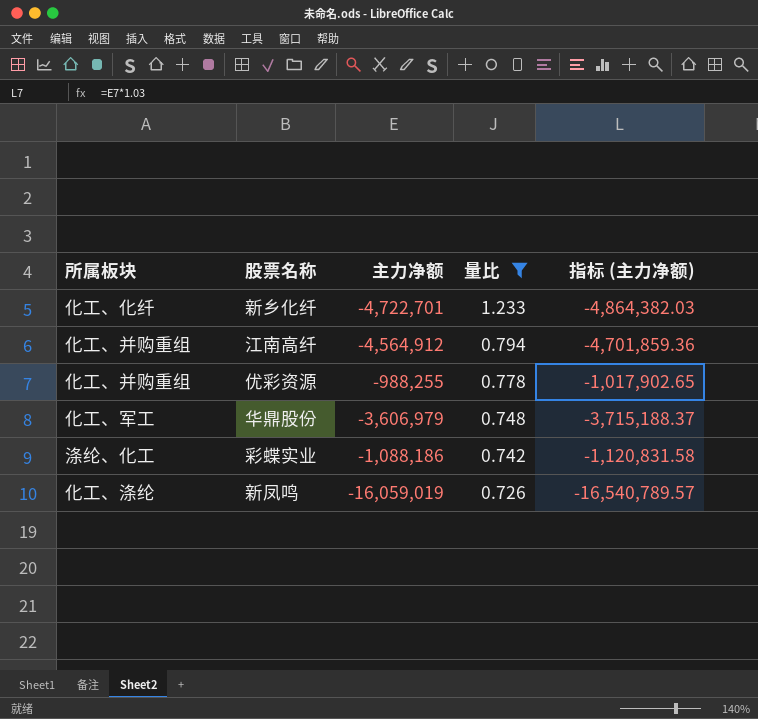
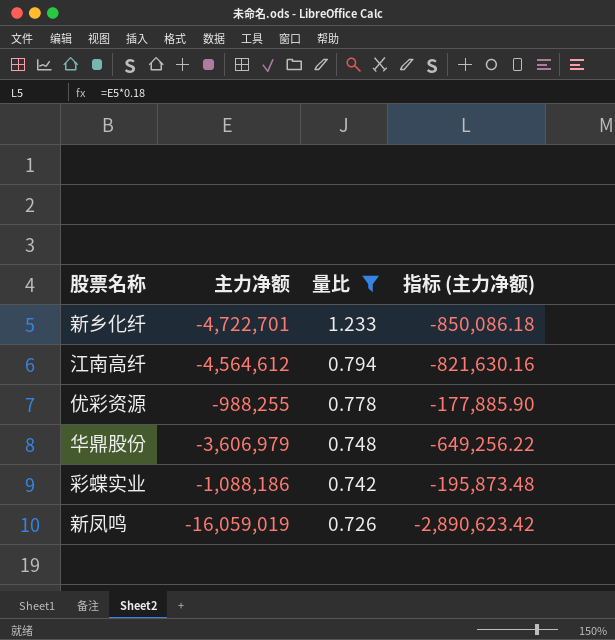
column 所属板块 | position: 1 -> none
column 指标 (主力净额) | formula: [主力净额] * 1.03 -> [主力净额] * 0.18
江南高纤 | 主力净额: -4,564,912 -> -4,564,612

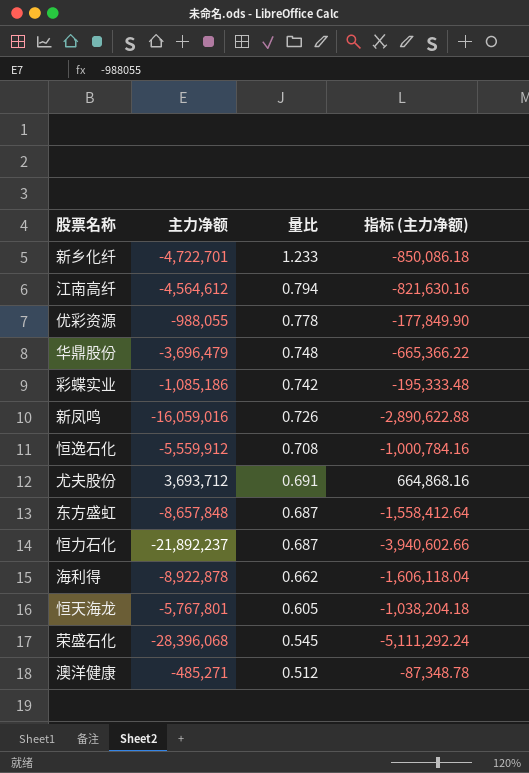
filter: 量比 >= 0.726 -> none
优彩资源 | 主力净额: -988,255 -> -988,055
优彩资源 | 指标 (主力净额): -177,885.90 -> -177,849.90
华鼎股份 | 主力净额: -3,606,979 -> -3,696,479
华鼎股份 | 指标 (主力净额): -649,256.22 -> -665,366.22
彩蝶实业 | 主力净额: -1,088,186 -> -1,085,186
彩蝶实业 | 指标 (主力净额): -195,873.48 -> -195,333.48
新凤鸣 | 主力净额: -16,059,019 -> -16,059,016
新凤鸣 | 指标 (主力净额): -2,890,623.42 -> -2,890,622.88

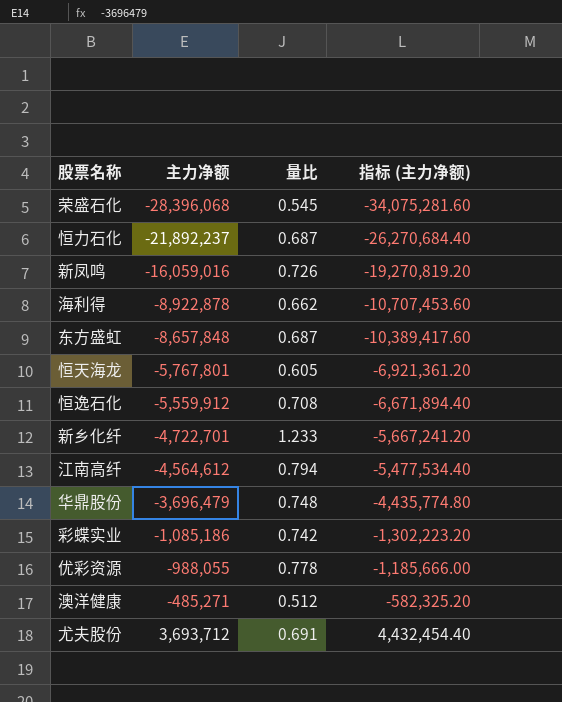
row order: 量比 descending -> 主力净额 ascending
column 指标 (主力净额) | formula: [主力净额] * 0.18 -> [主力净额] * 1.2

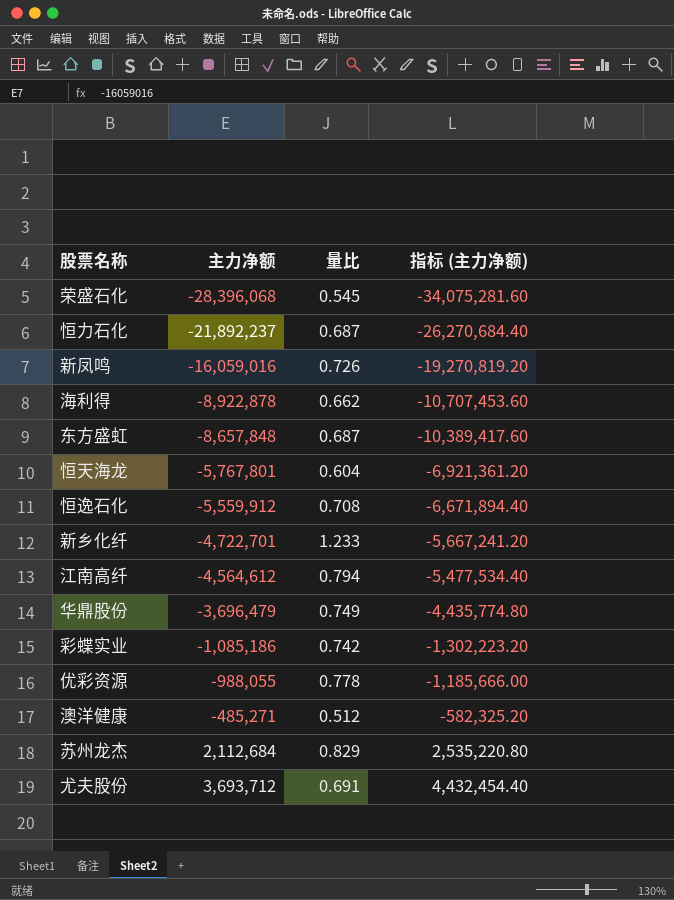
恒天海龙 | 量比: 0.605 -> 0.604
华鼎股份 | 量比: 0.748 -> 0.749
row 苏州龙杰: none -> 2,112,684 | 0.829 | 2,535,220.80

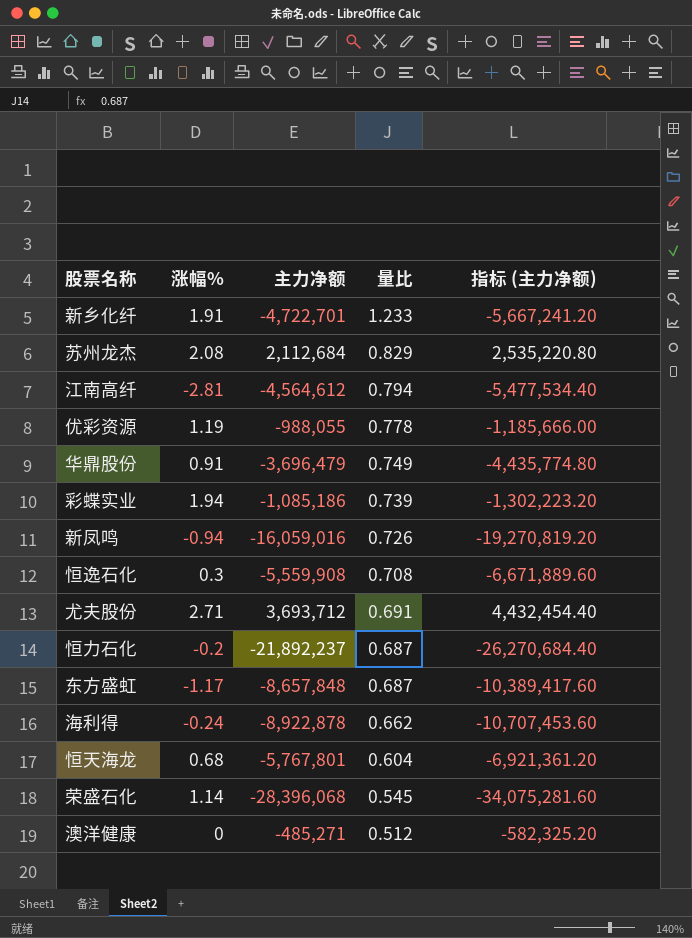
row order: 主力净额 ascending -> 量比 descending
column 涨幅% | position: none -> 2
彩蝶实业 | 量比: 0.742 -> 0.739
恒逸石化 | 主力净额: -5,559,912 -> -5,559,908
恒逸石化 | 指标 (主力净额): -6,671,894.40 -> -6,671,889.60

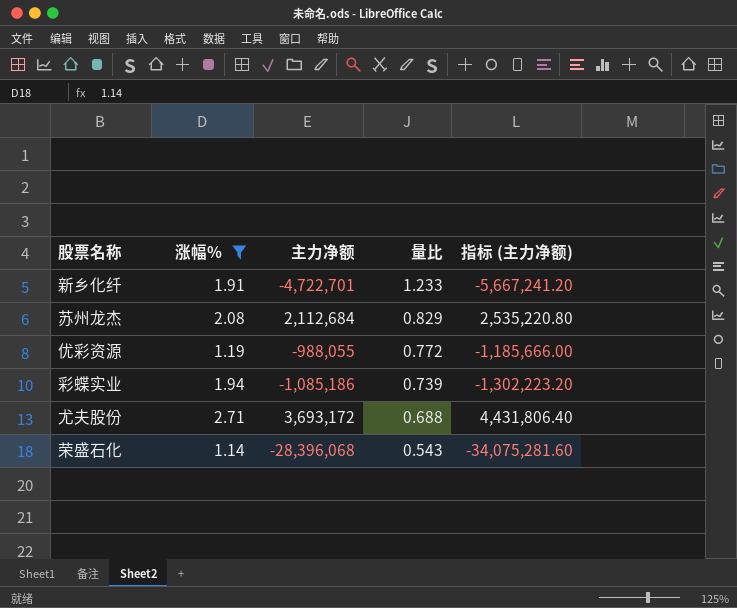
filter: none -> 涨幅% >= 1.14
优彩资源 | 量比: 0.778 -> 0.772
尤夫股份 | 主力净额: 3,693,712 -> 3,693,172
尤夫股份 | 量比: 0.691 -> 0.688
尤夫股份 | 指标 (主力净额): 4,432,454.40 -> 4,431,806.40
荣盛石化 | 量比: 0.545 -> 0.543

